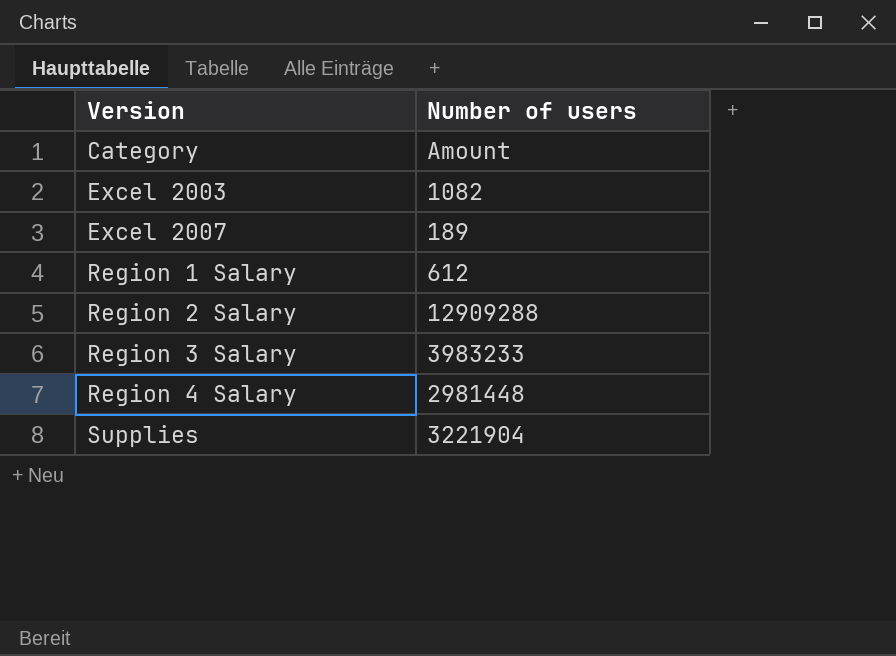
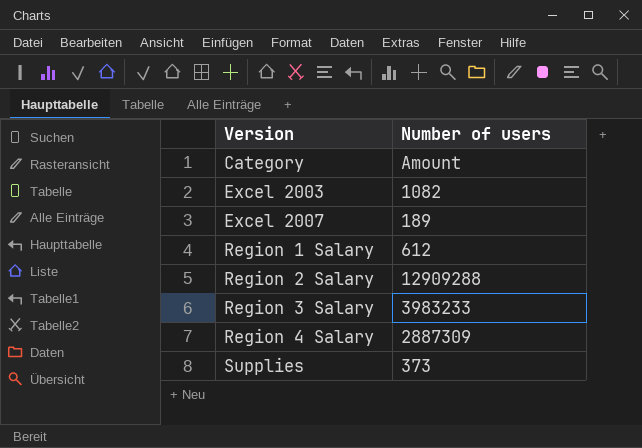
Region 4 Salary | Number of users: 2981448 -> 2887309
Supplies | Number of users: 3221904 -> 373

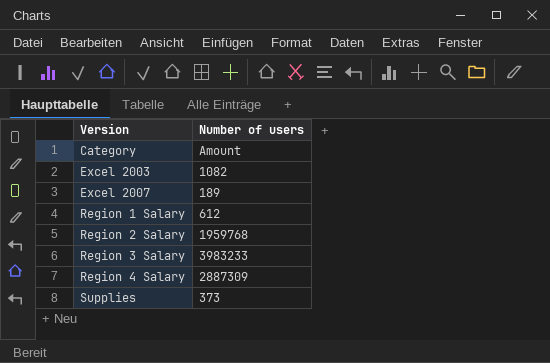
Region 2 Salary | Number of users: 12909288 -> 1959768

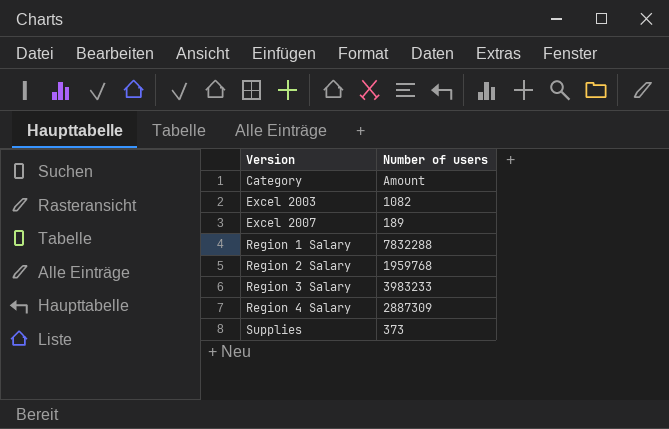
Region 1 Salary | Number of users: 612 -> 7832288

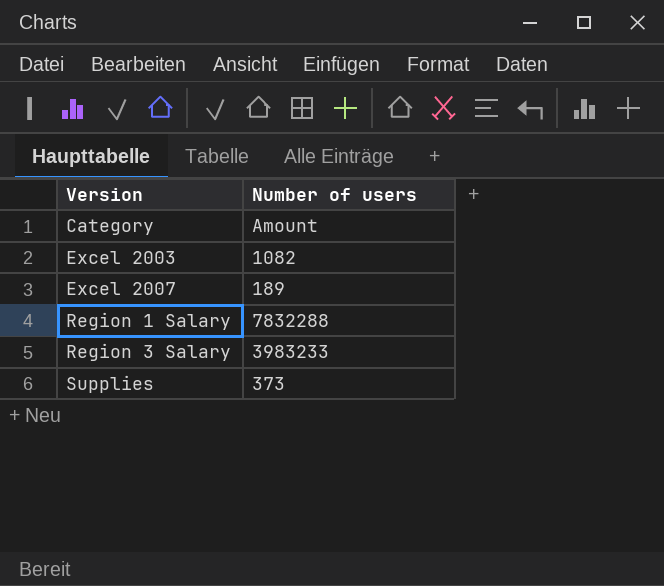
row Region 2 Salary: 1959768 -> none
row Region 4 Salary: 2887309 -> none

